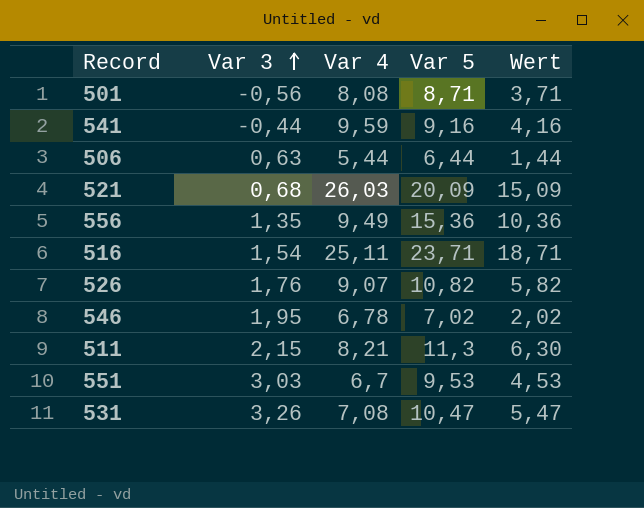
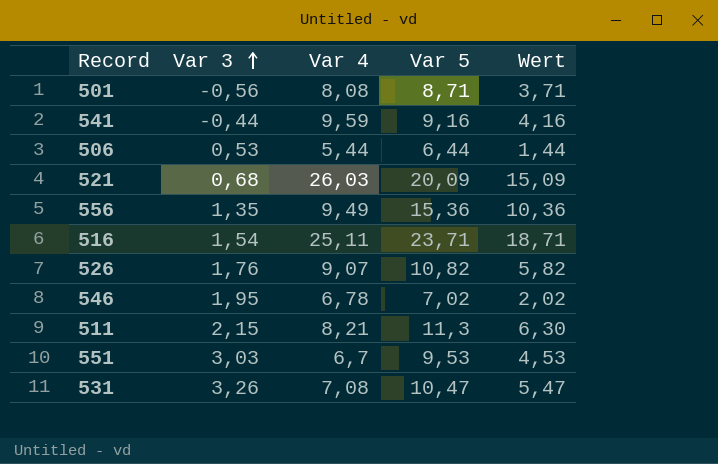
506 | Var 3: 0,63 -> 0,53

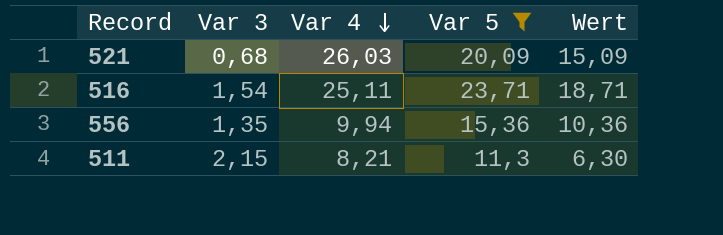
filter: none -> Var 5 >= 11,3
row order: Var 3 ascending -> Var 4 descending
556 | Var 4: 9,49 -> 9,94

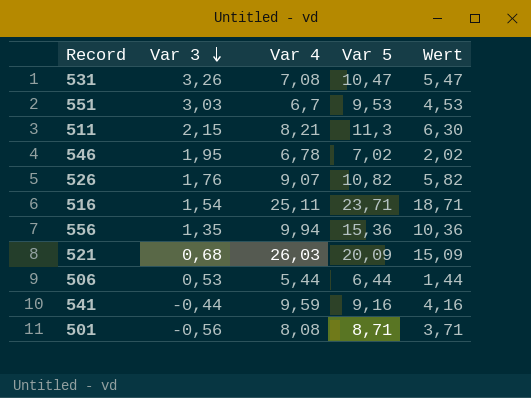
filter: Var 5 >= 11,3 -> none
row order: Var 4 descending -> Var 3 descending

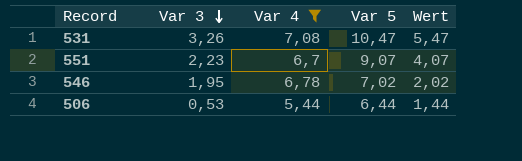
filter: none -> Var 4 <= 7,08
551 | Var 3: 3,03 -> 2,23
551 | Var 5: 9,53 -> 9,07
551 | Wert: 4,53 -> 4,07

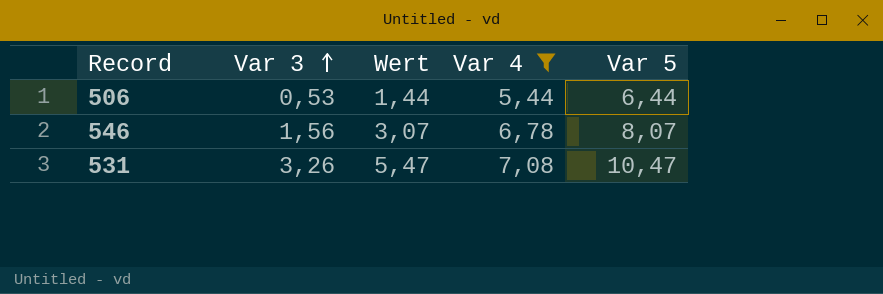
row order: Var 3 descending -> Var 3 ascending
column Wert | position: 5 -> 3
row 551: 2,23 | 6,7 | 9,07 | 4,07 -> none
546 | Var 3: 1,95 -> 1,56
546 | Wert: 2,02 -> 3,07
546 | Var 5: 7,02 -> 8,07

